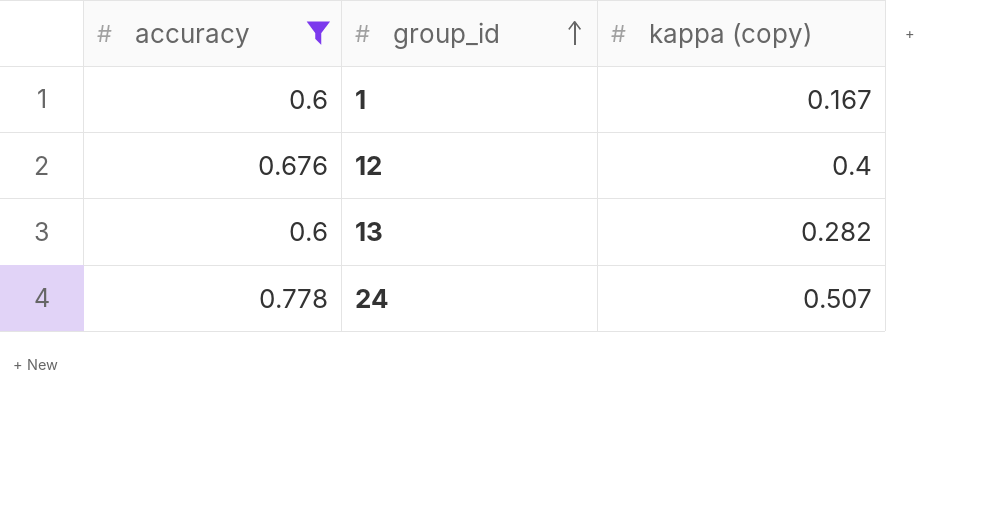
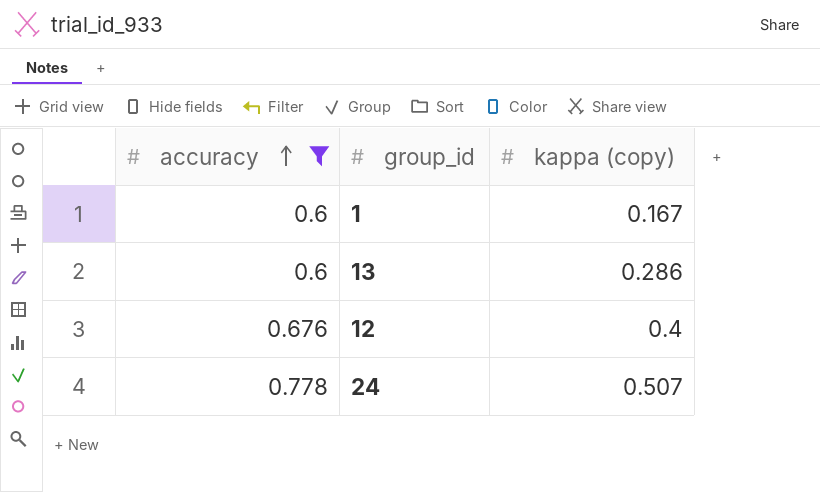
row order: group_id ascending -> accuracy ascending
13 | kappa (copy): 0.282 -> 0.286

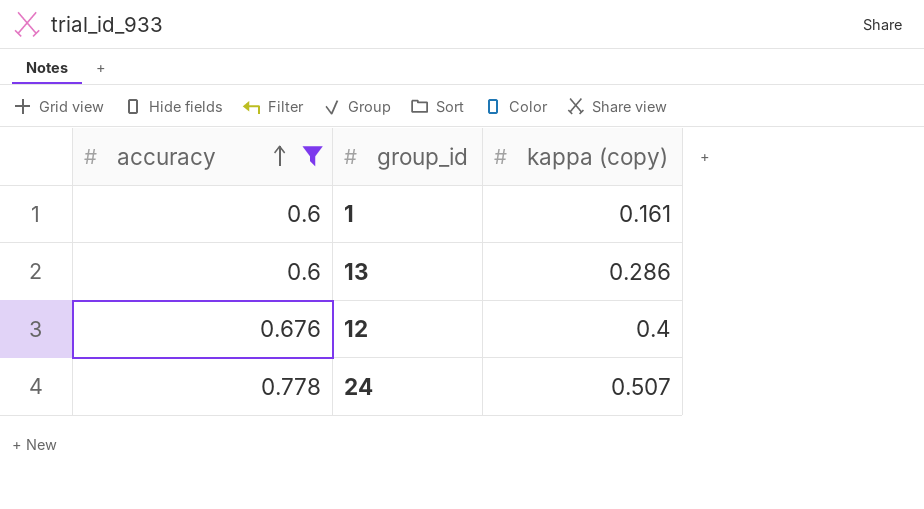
1 | kappa (copy): 0.167 -> 0.161

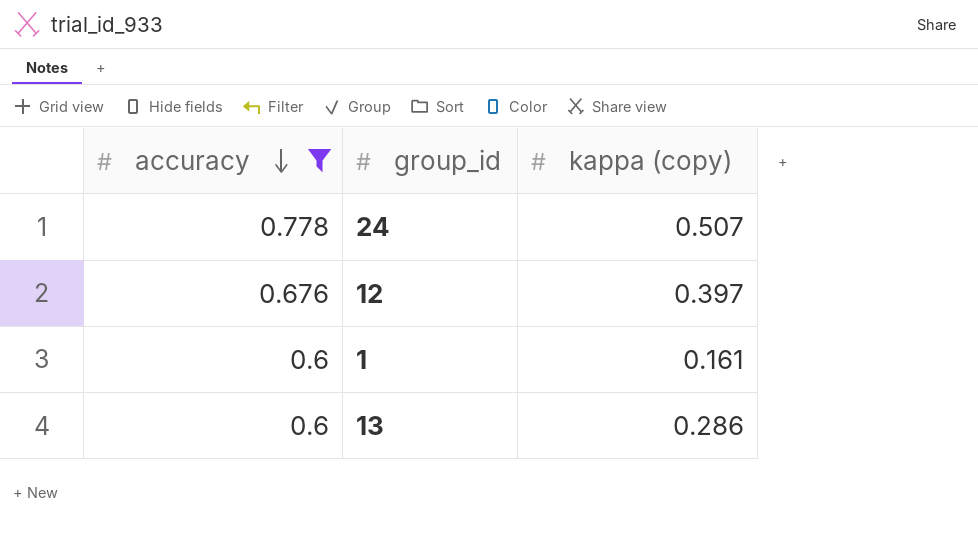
row order: accuracy ascending -> accuracy descending
12 | kappa (copy): 0.4 -> 0.397

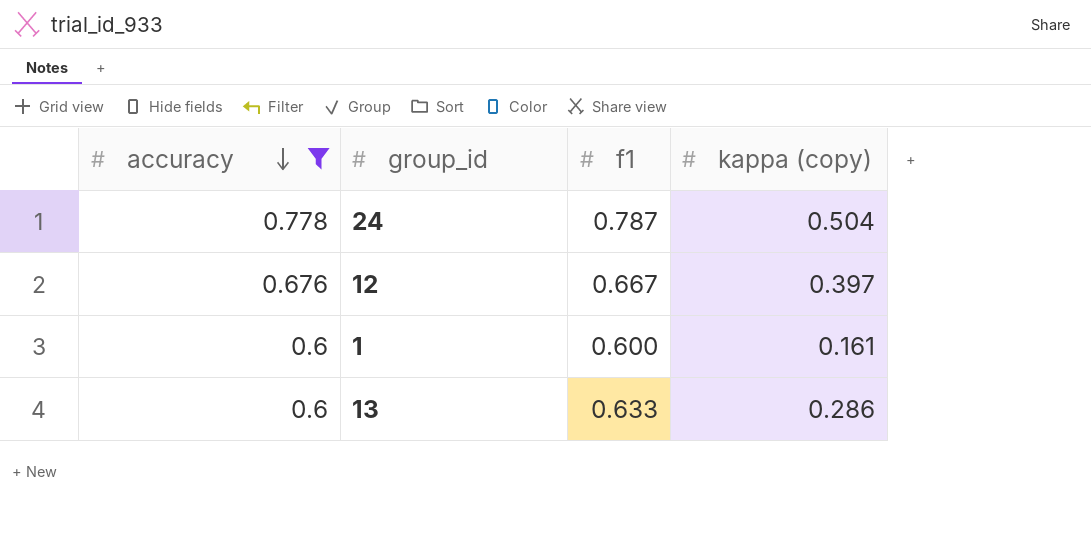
column f1 | position: none -> 3
24 | kappa (copy): 0.507 -> 0.504

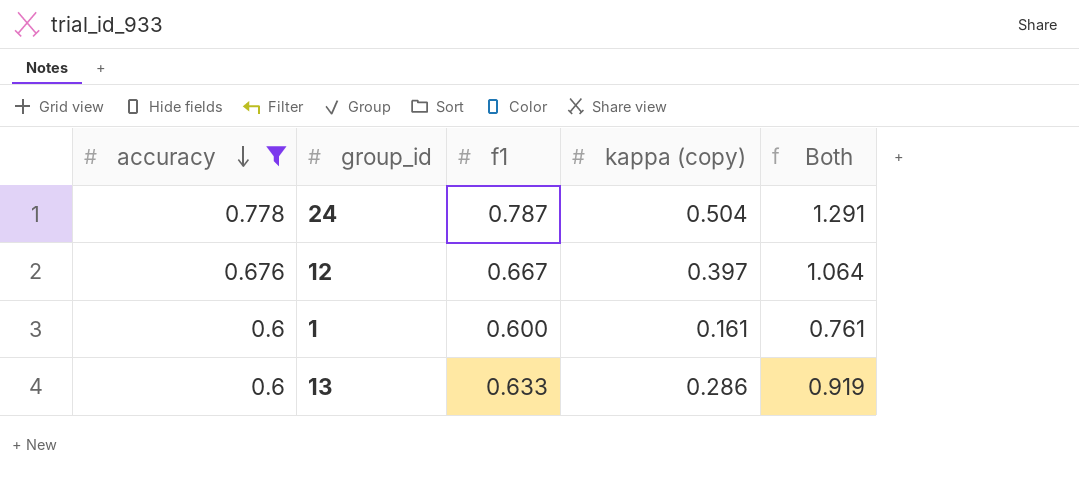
column Both | formula: none -> [f1] + [kappa (copy)]

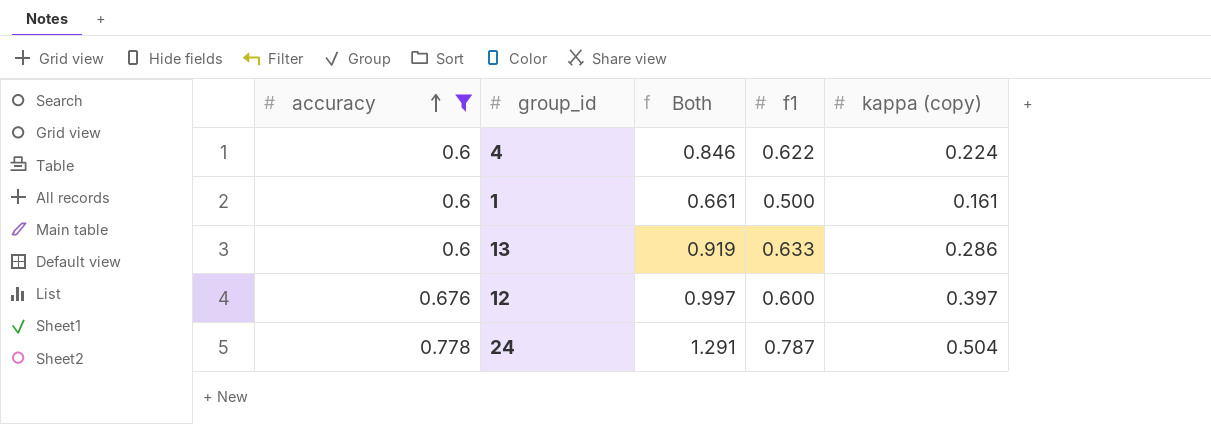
row order: accuracy descending -> accuracy ascending
column Both | position: 5 -> 3
row 4: none -> 0.6 | 0.846 | 0.622 | 0.224
1 | Both: 0.761 -> 0.661
1 | f1: 0.600 -> 0.500
12 | Both: 1.064 -> 0.997
12 | f1: 0.667 -> 0.600

